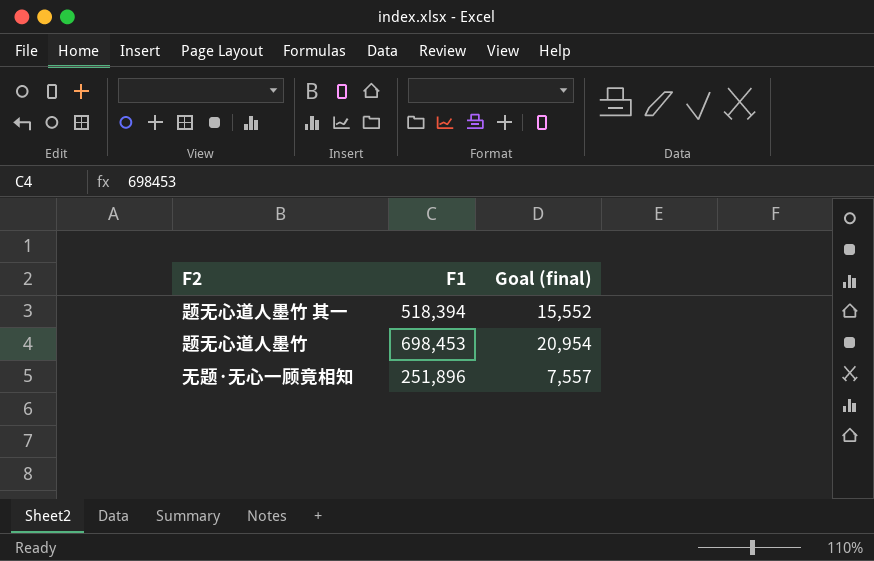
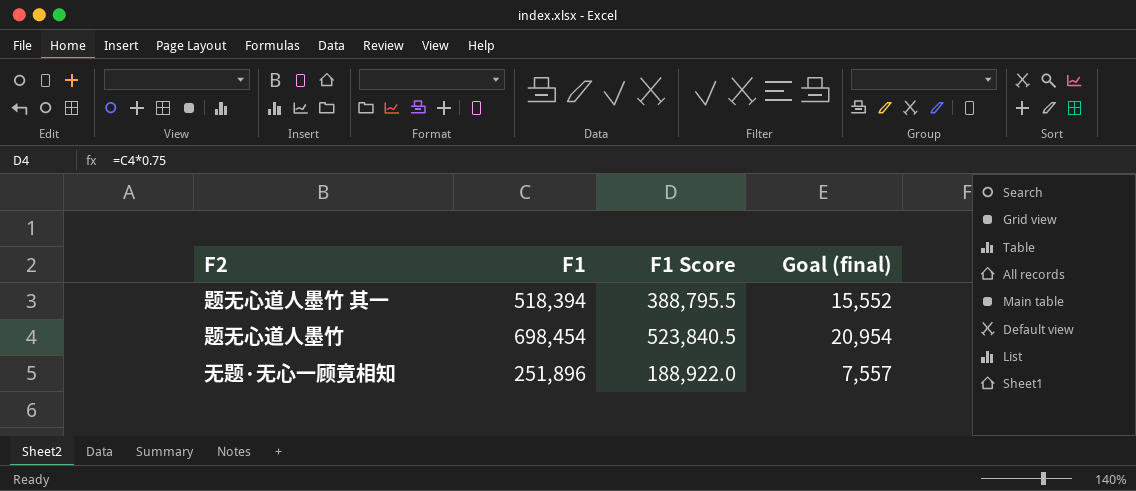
column F1 Score | formula: none -> [F1] * 0.75
题无心道人墨竹 | F1: 698,453 -> 698,454

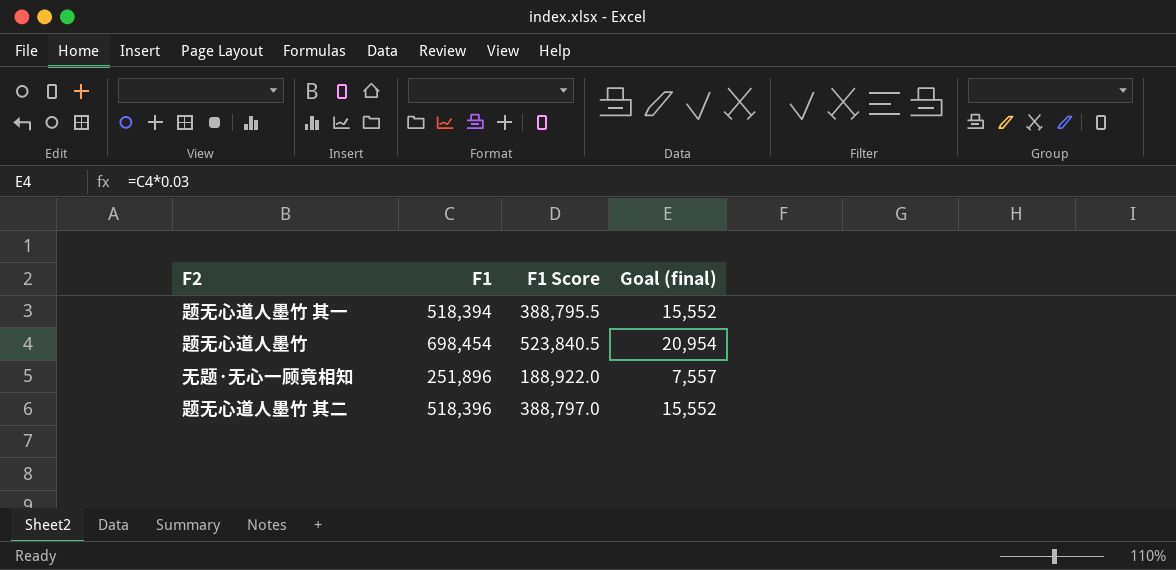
row 题无心道人墨竹 其二: none -> 518,396 | 388,797.0 | 15,552

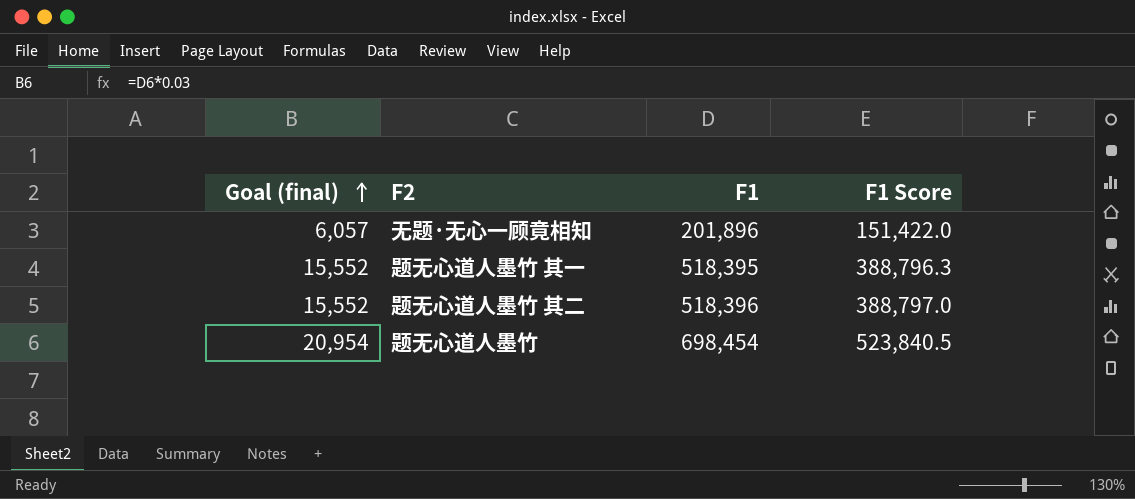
row order: none -> Goal (final) ascending
column Goal (final) | position: 4 -> 1
无题·无心一顾竟相知 | Goal (final): 7,557 -> 6,057
无题·无心一顾竟相知 | F1: 251,896 -> 201,896
无题·无心一顾竟相知 | F1 Score: 188,922.0 -> 151,422.0
题无心道人墨竹 其一 | F1: 518,394 -> 518,395
题无心道人墨竹 其一 | F1 Score: 388,795.5 -> 388,796.3

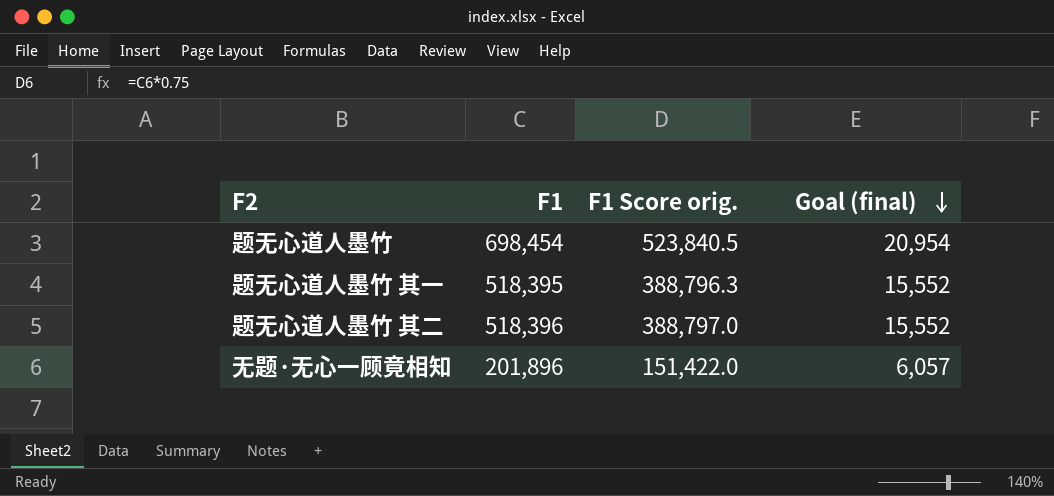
row order: Goal (final) ascending -> Goal (final) descending
column name: F1 Score -> F1 Score orig.
column Goal (final) | position: 1 -> 4

